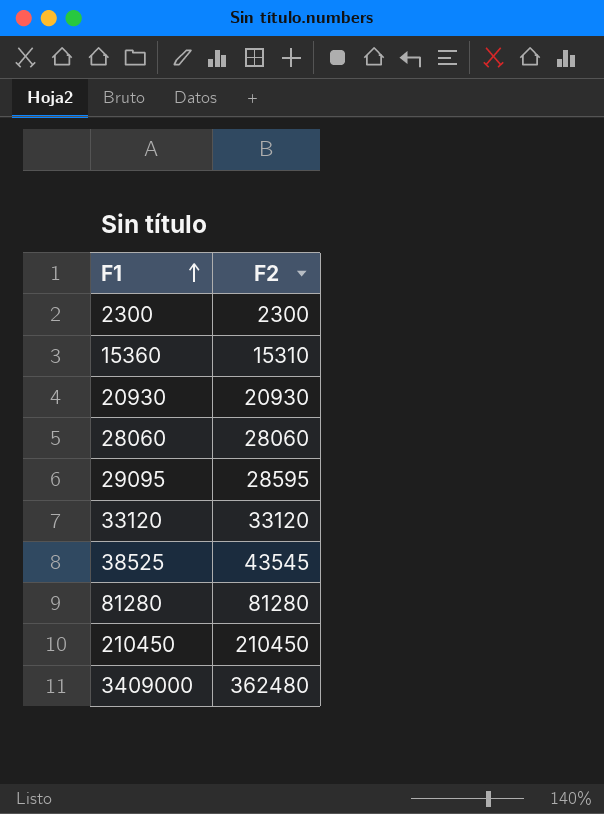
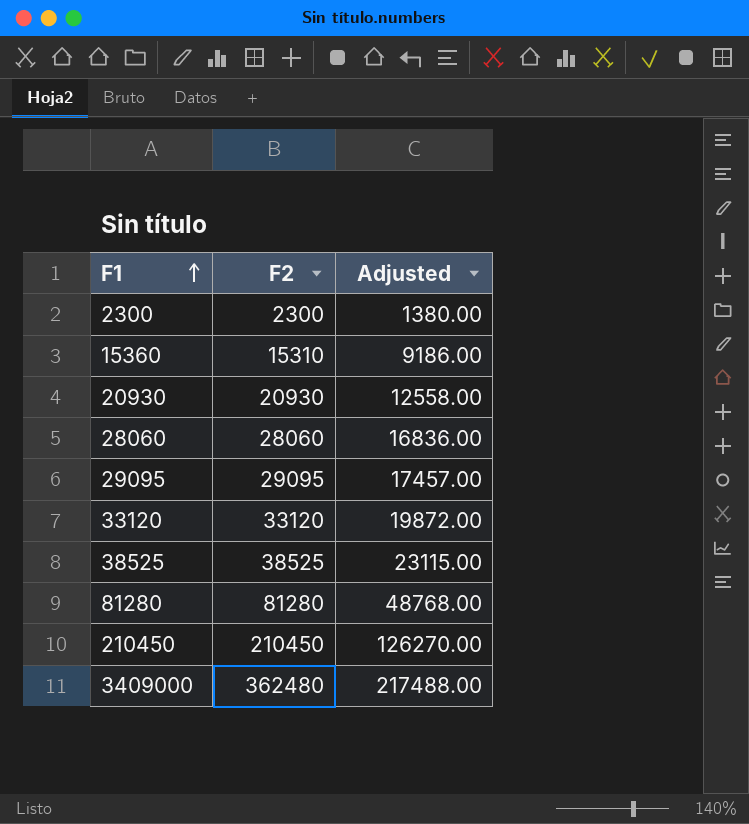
column Adjusted | formula: none -> [F2] * 0.6
29095 | F2: 28595 -> 29095
38525 | F2: 43545 -> 38525

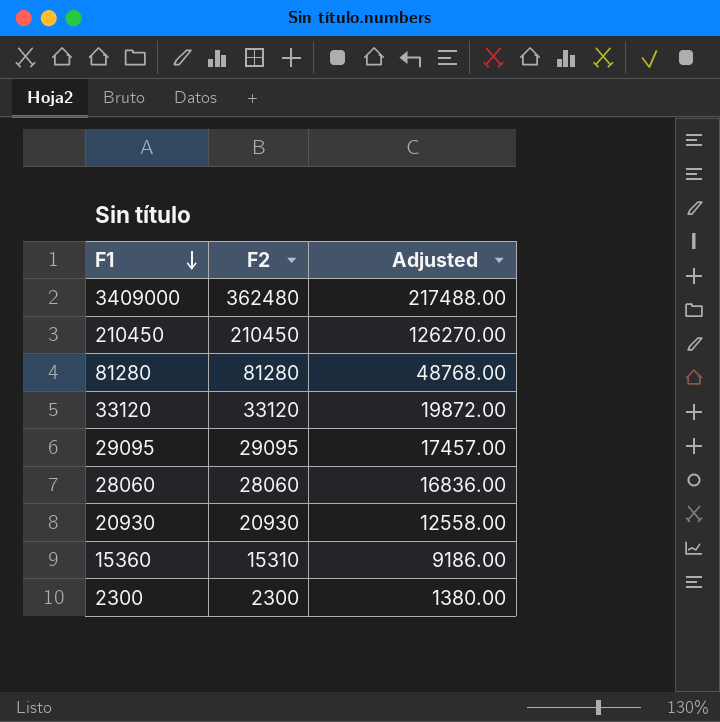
row order: F1 ascending -> F1 descending
row 38525: 38525 | 23115.00 -> none

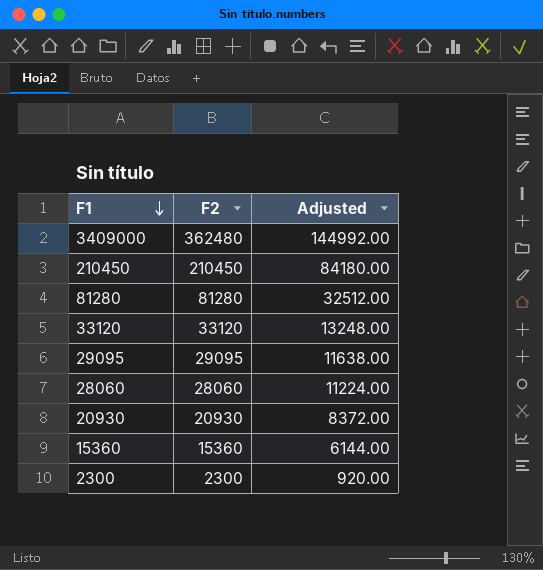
column Adjusted | formula: [F2] * 0.6 -> [F2] * 0.4
15360 | F2: 15310 -> 15360

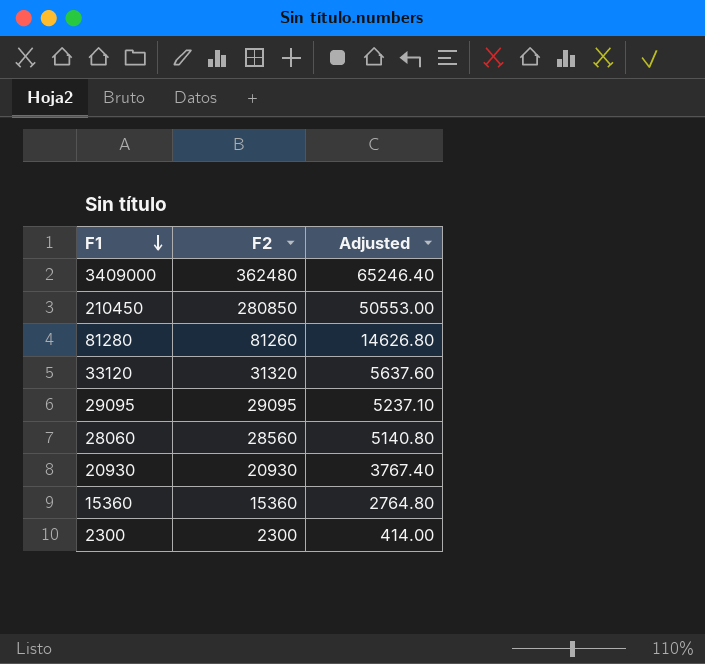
column Adjusted | formula: [F2] * 0.4 -> [F2] * 0.18
210450 | F2: 210450 -> 280850
81280 | F2: 81280 -> 81260
33120 | F2: 33120 -> 31320
28060 | F2: 28060 -> 28560

